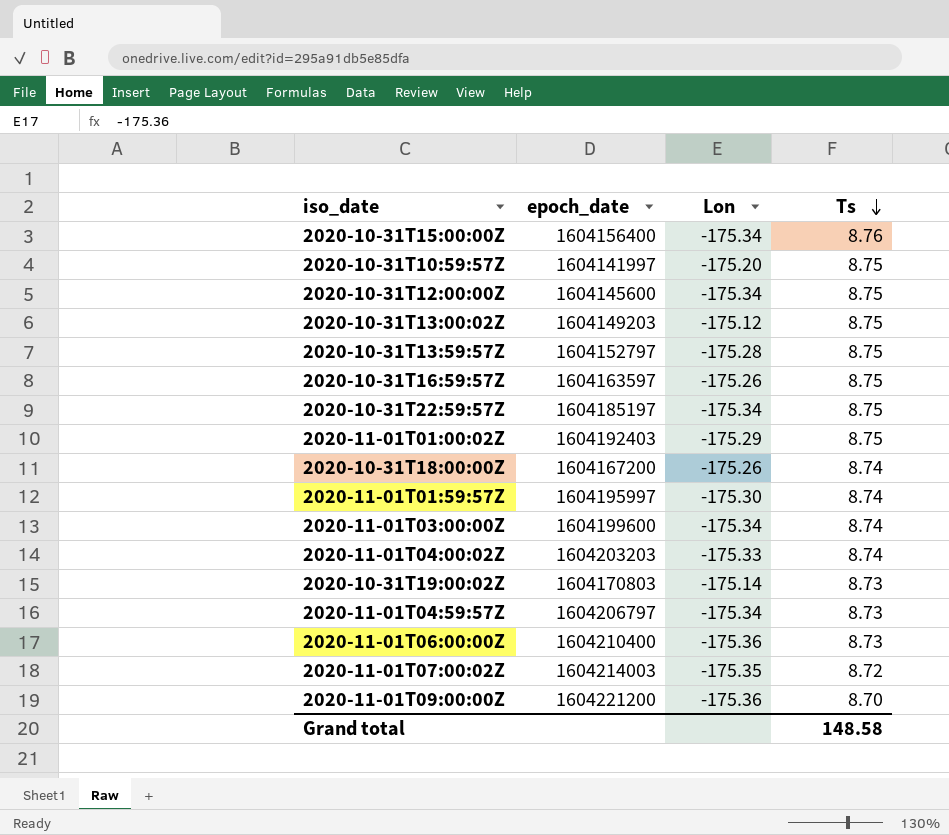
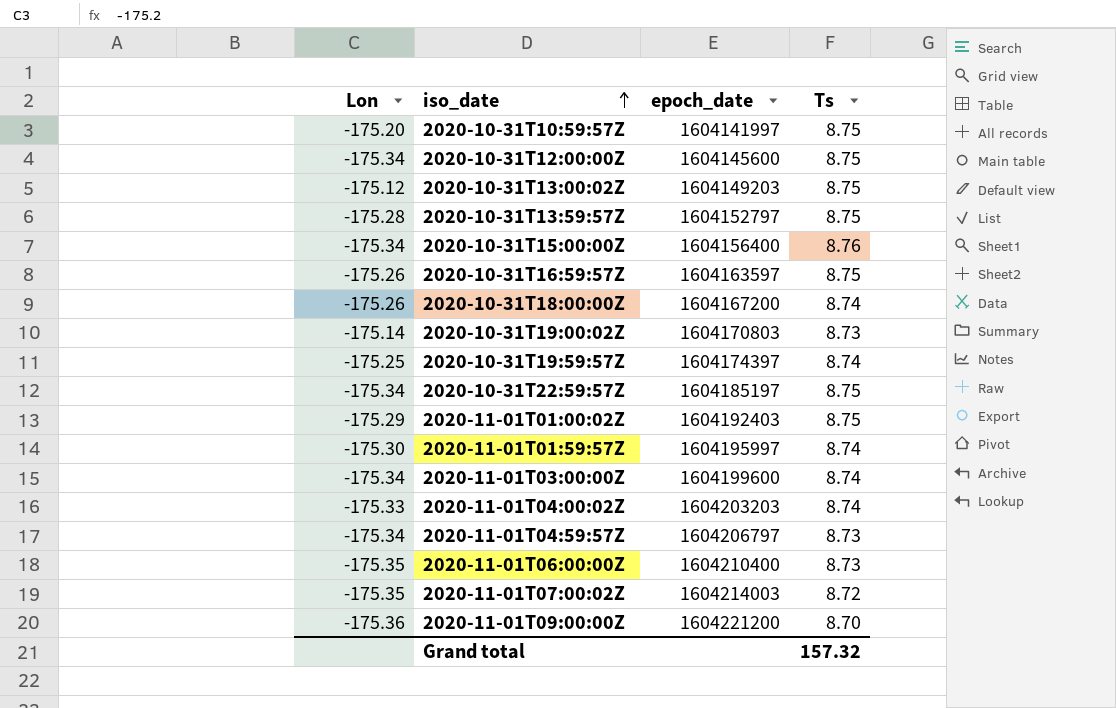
row order: Ts descending -> iso_date ascending
column Lon | position: 3 -> 1
row 2020-10-31T19:59:57Z: none -> -175.25 | 1604174397 | 8.74
2020-11-01T06:00:00Z | Lon: -175.36 -> -175.35
Grand total | Ts: 148.58 -> 157.32

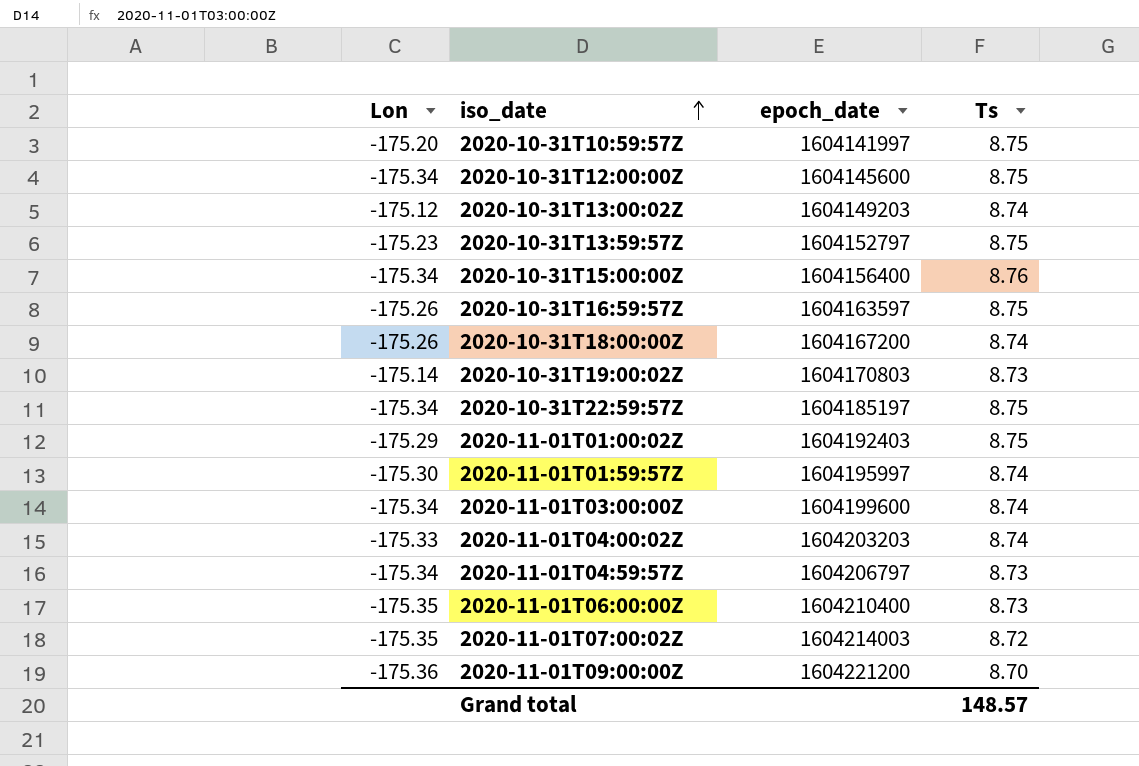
row 2020-10-31T19:59:57Z: -175.25 | 1604174397 | 8.74 -> none
2020-10-31T13:00:02Z | Ts: 8.75 -> 8.74
2020-10-31T13:59:57Z | Lon: -175.28 -> -175.23
Grand total | Ts: 157.32 -> 148.57

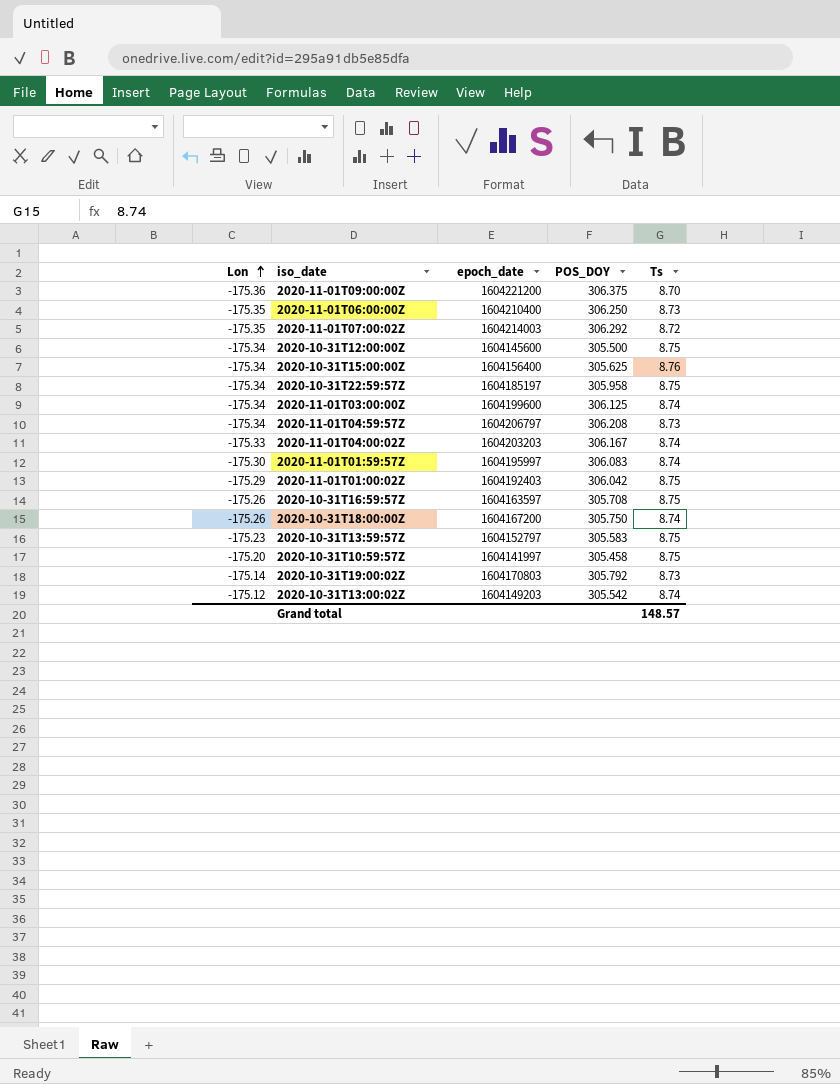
row order: iso_date ascending -> Lon ascending
column POS_DOY | position: none -> 4

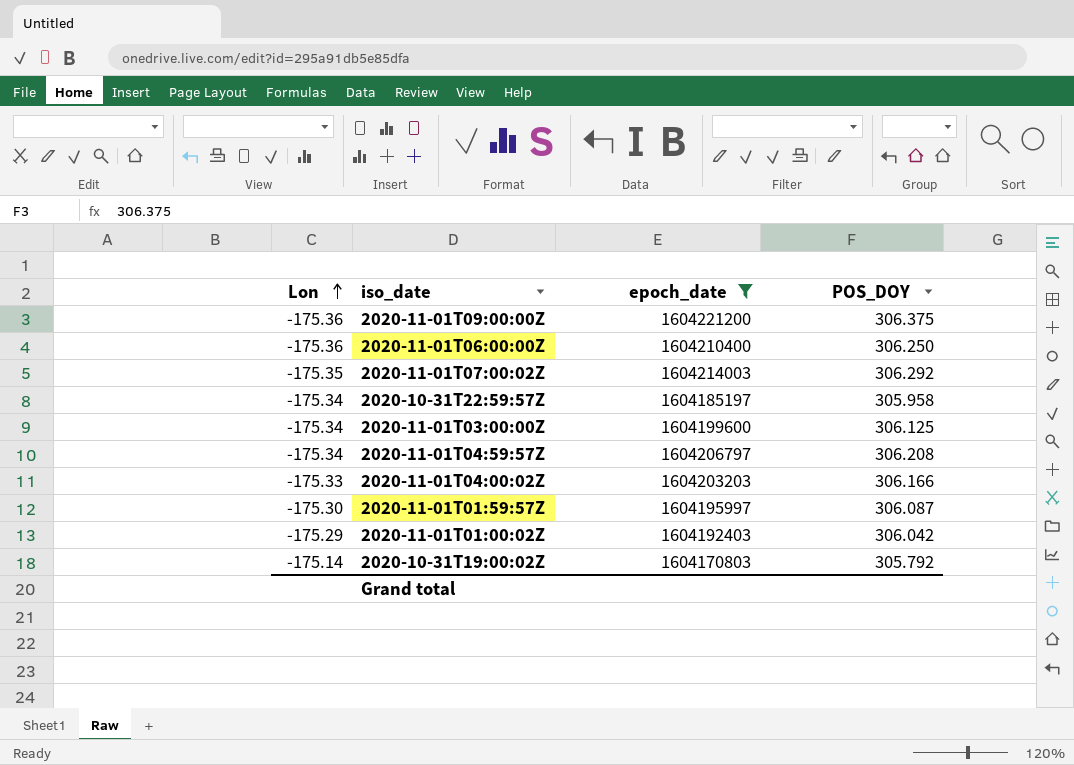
filter: none -> epoch_date >= 1604170803
column Ts | position: 5 -> none
2020-11-01T06:00:00Z | Lon: -175.35 -> -175.36
2020-11-01T04:00:02Z | POS_DOY: 306.167 -> 306.166
2020-11-01T01:59:57Z | POS_DOY: 306.083 -> 306.087

